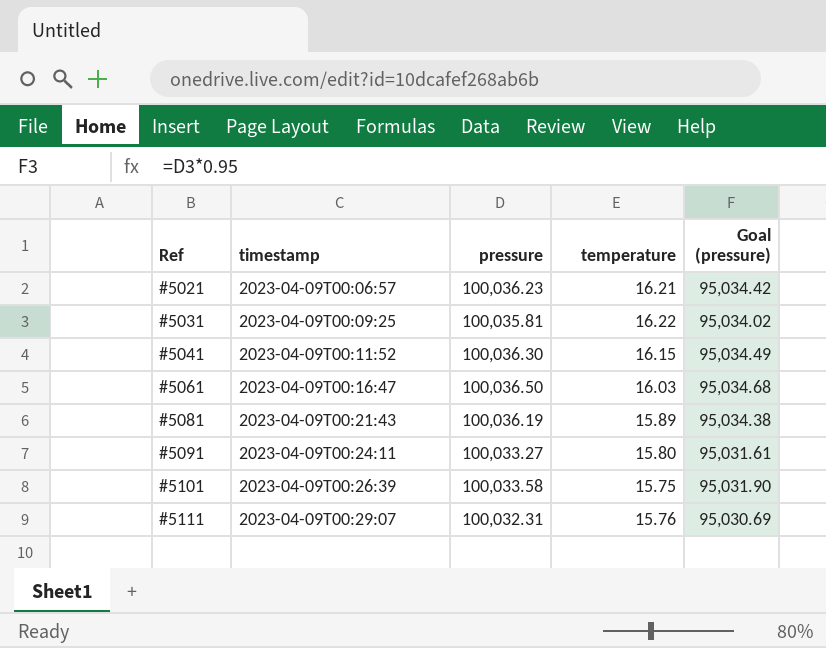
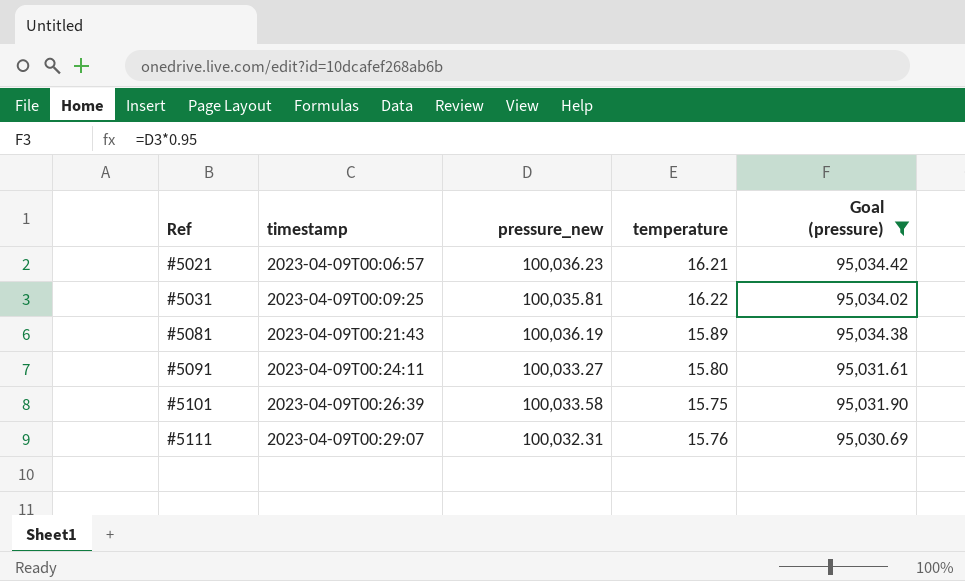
filter: none -> Goal (pressure) <= 95,034.42
column name: pressure -> pressure_new

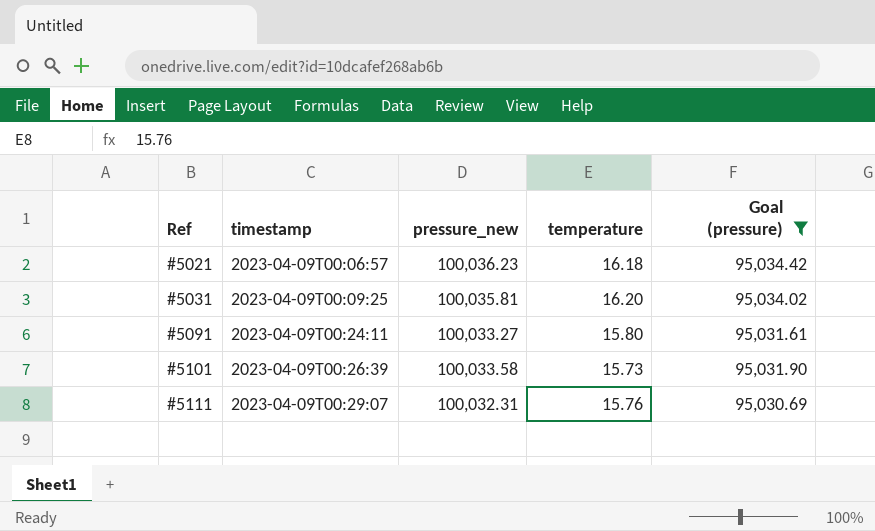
row #5081: 2023-04-09T00:21:43 | 100,036.19 | 15.89 | 95,034.38 -> none
#5021 | temperature: 16.21 -> 16.18
#5031 | temperature: 16.22 -> 16.20
#5101 | temperature: 15.75 -> 15.73

